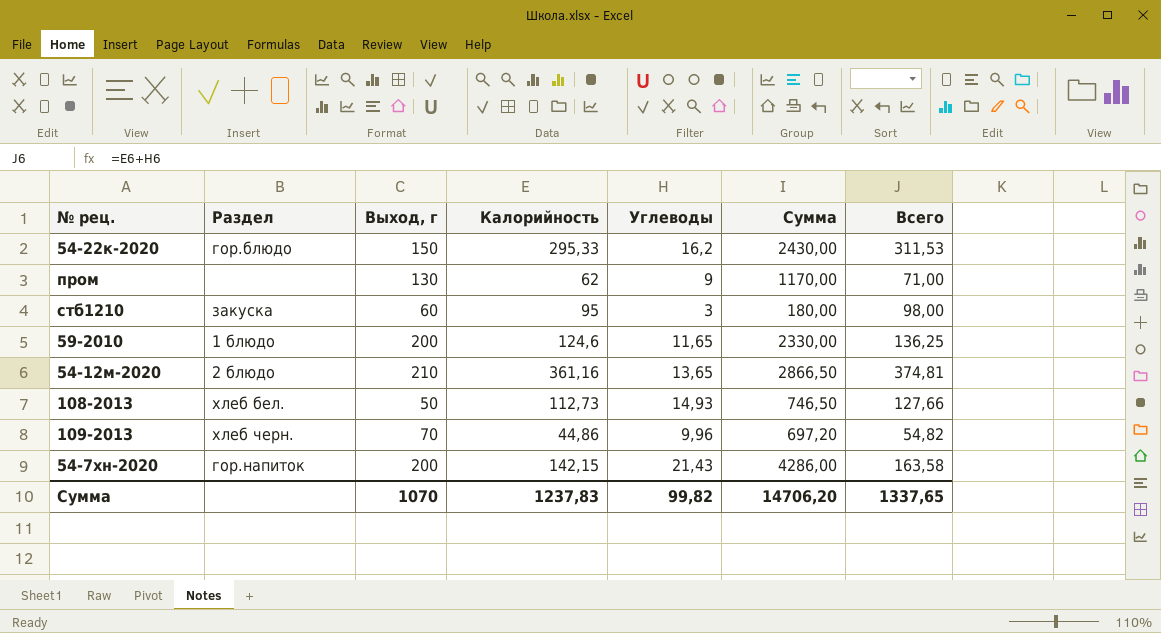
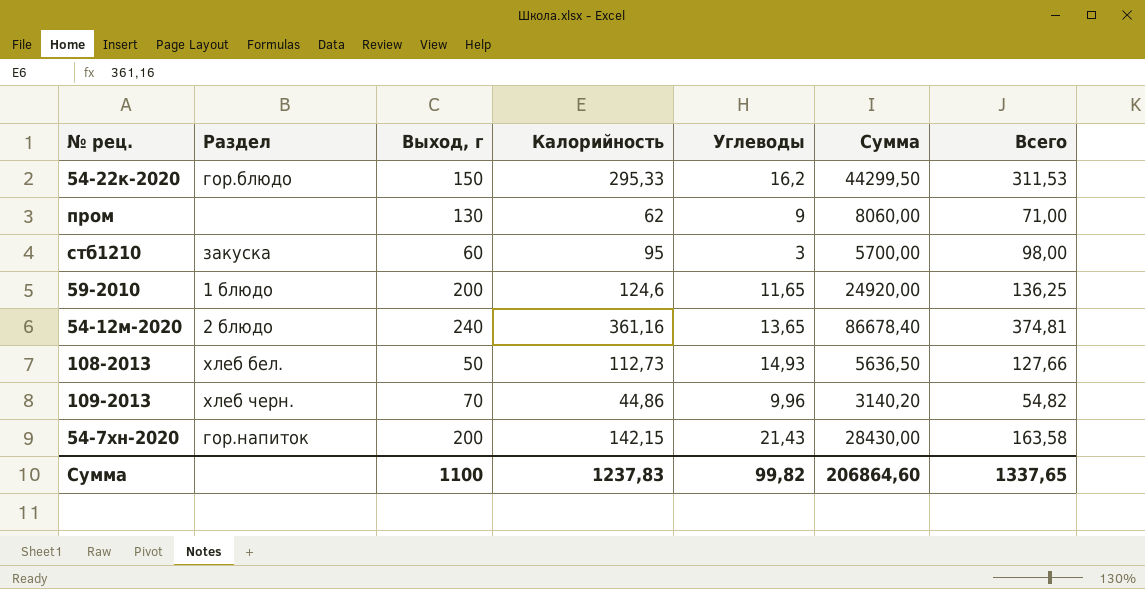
column Сумма | formula: [Выход, г] * [Углеводы] -> [Выход, г] * [Калорийность]
54-12м-2020 | Выход, г: 210 -> 240
Сумма | Выход, г: 1070 -> 1100
Сумма | Сумма: 14706,20 -> 206864,60

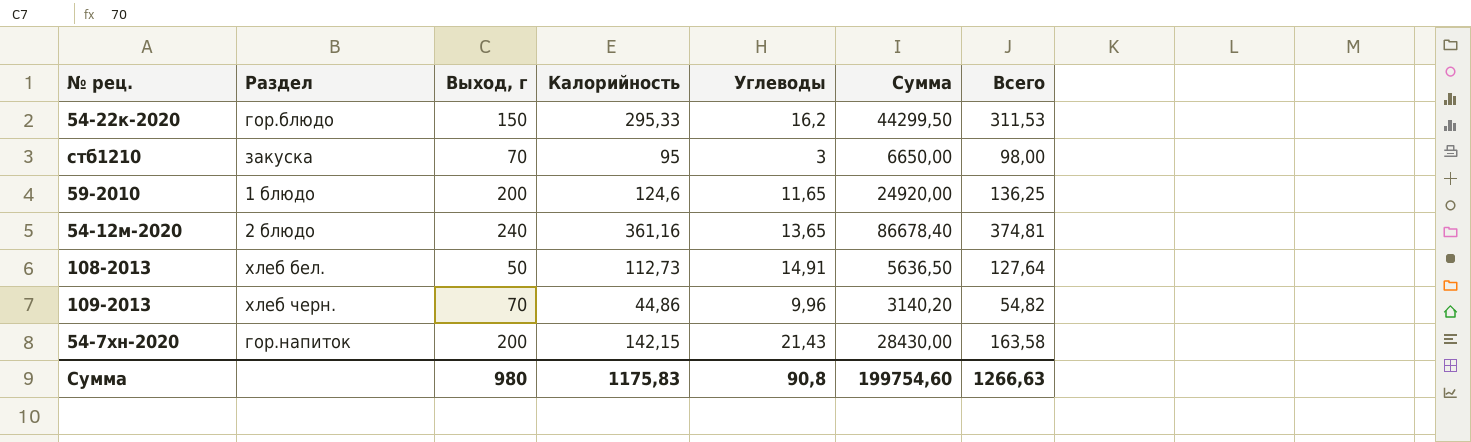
row пром: none | 130 | 62 | 9 | 8060,00 | 71,00 -> none
стб1210 | Выход, г: 60 -> 70
стб1210 | Сумма: 5700,00 -> 6650,00
108-2013 | Углеводы: 14,93 -> 14,91
108-2013 | Всего: 127,66 -> 127,64
Сумма | Выход, г: 1100 -> 980
Сумма | Калорийность: 1237,83 -> 1175,83
Сумма | Углеводы: 99,82 -> 90,8
Сумма | Сумма: 206864,60 -> 199754,60
Сумма | Всего: 1337,65 -> 1266,63

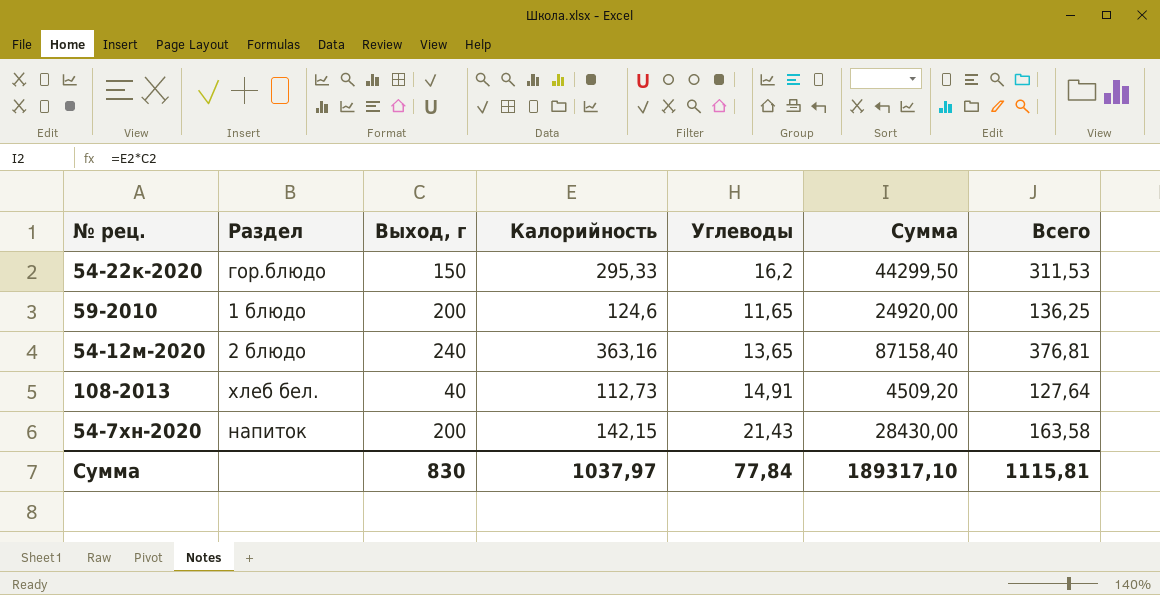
row стб1210: закуска | 70 | 95 | 3 | 6650,00 | 98,00 -> none
row 109-2013: хлеб черн. | 70 | 44,86 | 9,96 | 3140,20 | 54,82 -> none
54-12м-2020 | Калорийность: 361,16 -> 363,16
54-12м-2020 | Сумма: 86678,40 -> 87158,40
54-12м-2020 | Всего: 374,81 -> 376,81
108-2013 | Выход, г: 50 -> 40
108-2013 | Сумма: 5636,50 -> 4509,20
54-7хн-2020 | Раздел: гор.напиток -> напиток
Сумма | Выход, г: 980 -> 830
Сумма | Калорийность: 1175,83 -> 1037,97
Сумма | Углеводы: 90,8 -> 77,84
Сумма | Сумма: 199754,60 -> 189317,10
Сумма | Всего: 1266,63 -> 1115,81

